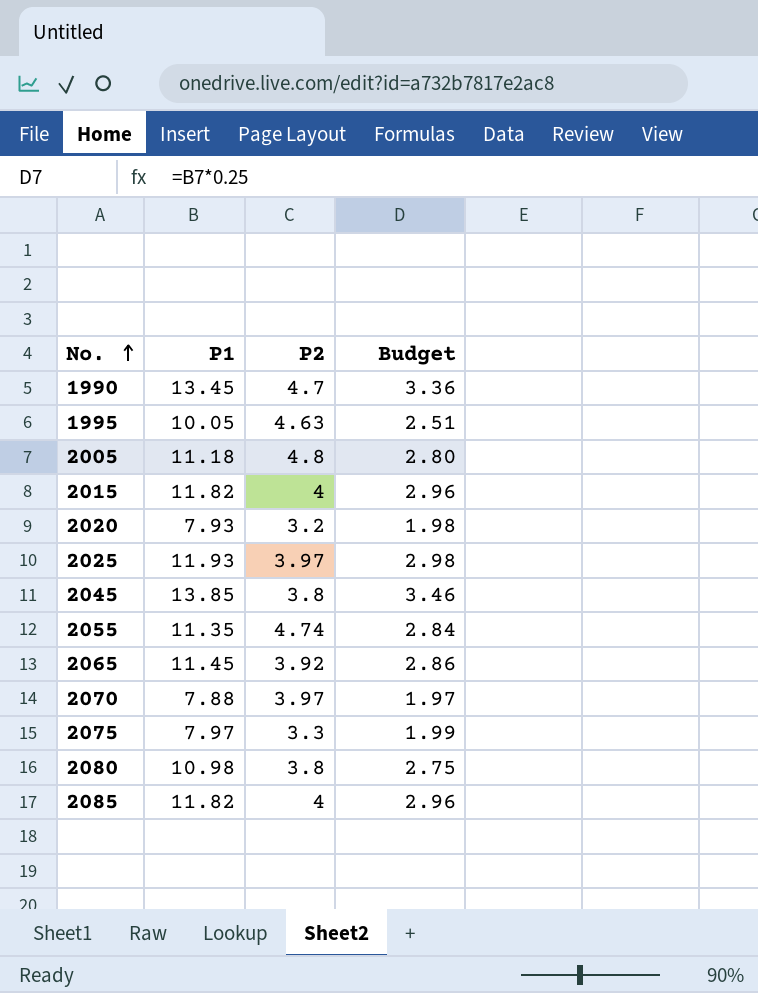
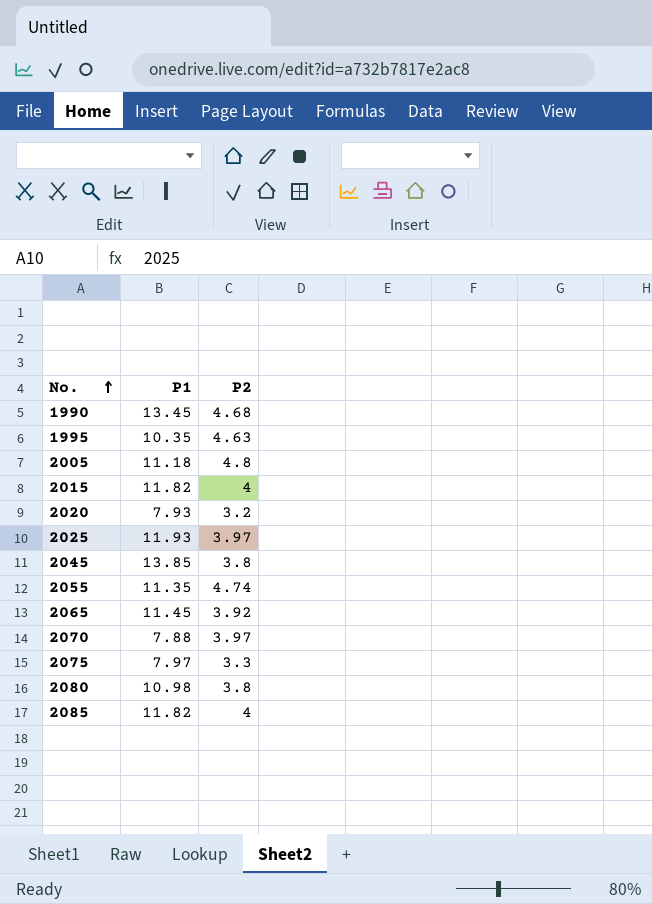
column Budget | formula: [P1] * 0.25 -> none
1990 | P2: 4.7 -> 4.68
1995 | P1: 10.05 -> 10.35

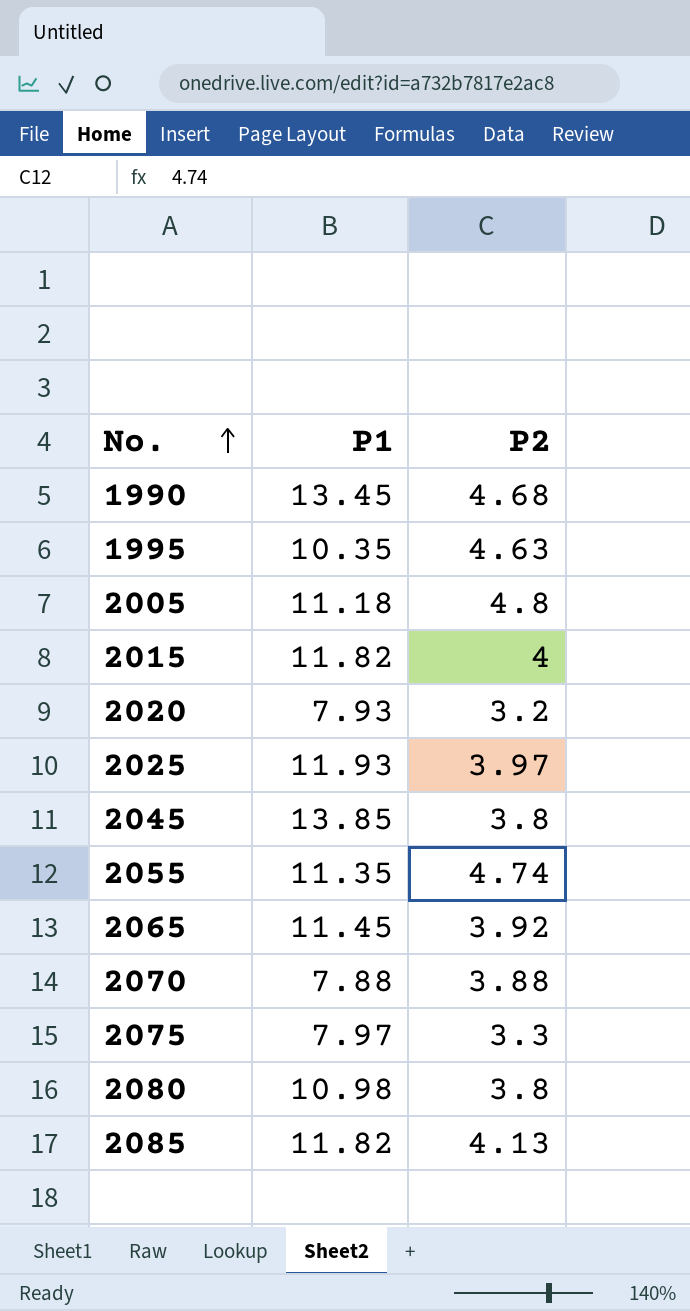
2070 | P2: 3.97 -> 3.88
2085 | P2: 4 -> 4.13

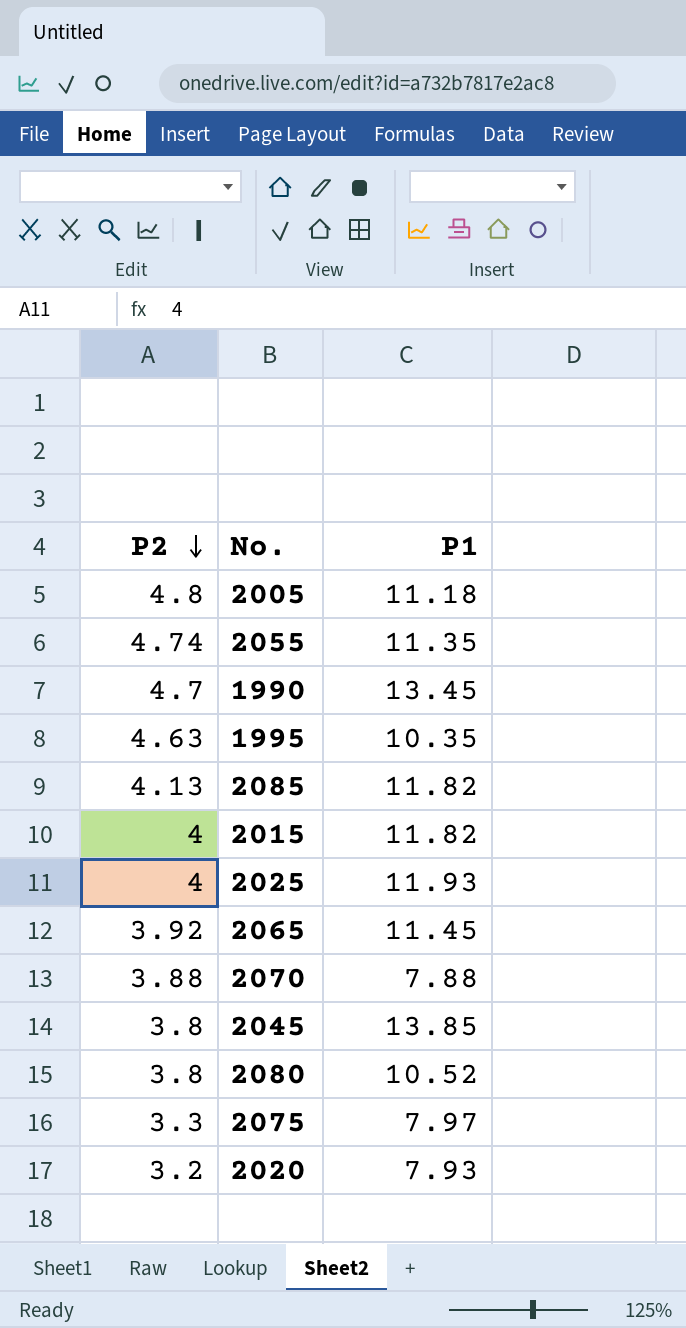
row order: No. ascending -> P2 descending
column P2 | position: 3 -> 1
1990 | P2: 4.68 -> 4.7
2025 | P2: 3.97 -> 4
2080 | P1: 10.98 -> 10.52

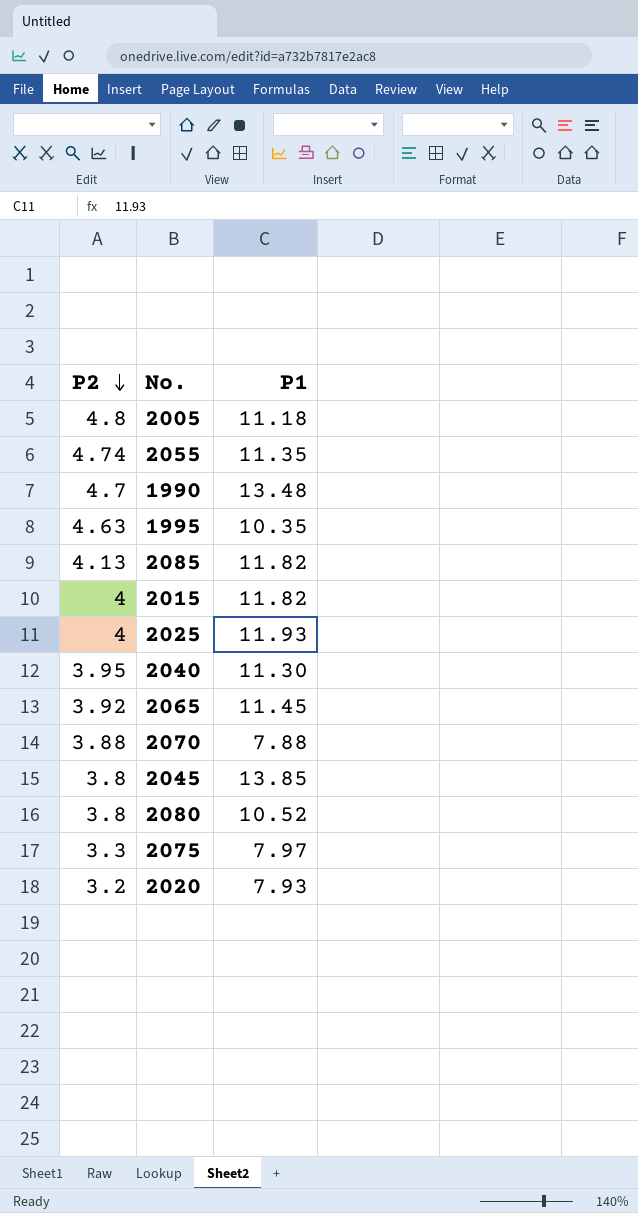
1990 | P1: 13.45 -> 13.48
row 2040: none -> 3.95 | 11.30

